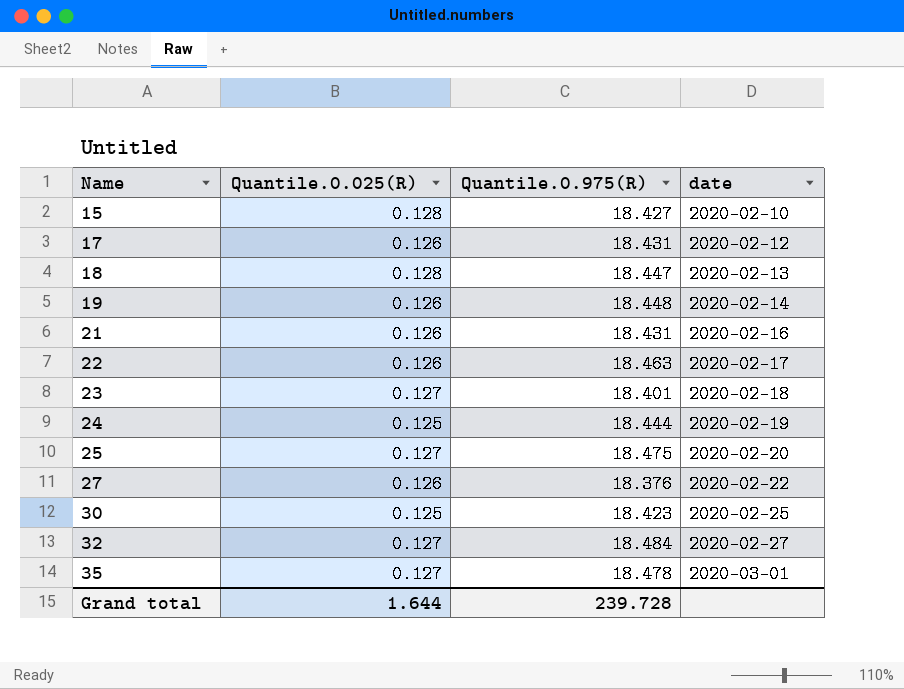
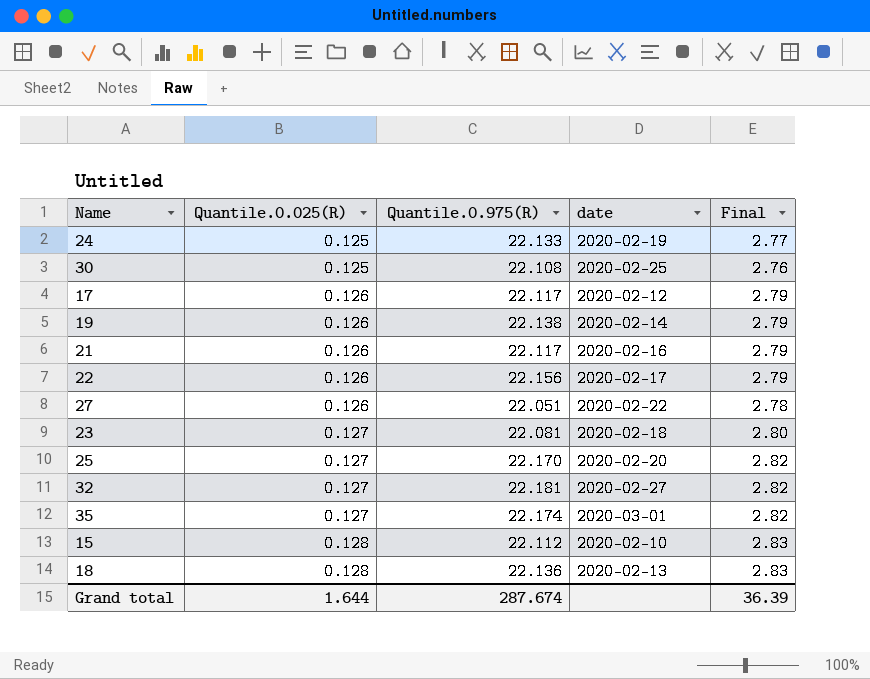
row order: Name ascending -> Quantile.0.025(R) ascending
column Final | formula: none -> [Quantile.0.025(R)] * [Quantile.0.975(R)]
24 | Quantile.0.975(R): 18.444 -> 22.133
30 | Quantile.0.975(R): 18.423 -> 22.108
17 | Quantile.0.975(R): 18.431 -> 22.117
19 | Quantile.0.975(R): 18.448 -> 22.138
21 | Quantile.0.975(R): 18.431 -> 22.117
22 | Quantile.0.975(R): 18.463 -> 22.156
27 | Quantile.0.975(R): 18.376 -> 22.051
23 | Quantile.0.975(R): 18.401 -> 22.081
25 | Quantile.0.975(R): 18.475 -> 22.170
32 | Quantile.0.975(R): 18.484 -> 22.181
35 | Quantile.0.975(R): 18.478 -> 22.174
15 | Quantile.0.975(R): 18.427 -> 22.112
18 | Quantile.0.975(R): 18.447 -> 22.136
Grand total | Quantile.0.975(R): 239.728 -> 287.674

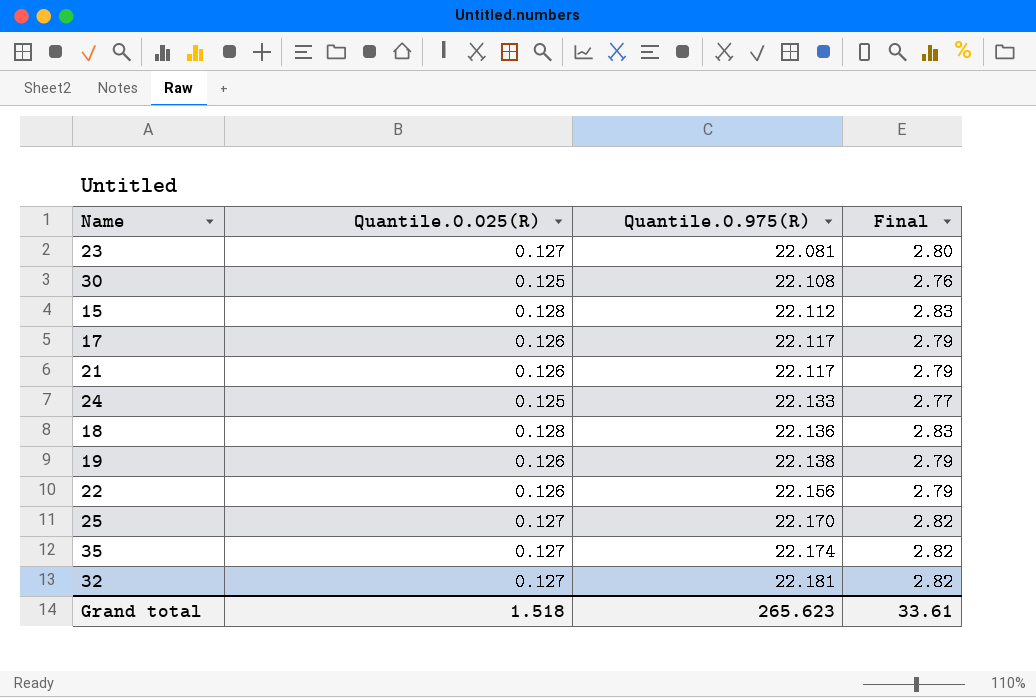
row order: Quantile.0.025(R) ascending -> Quantile.0.975(R) ascending
column date | position: 4 -> none
row 27: 0.126 | 22.051 | 2020-02-22 | 2.78 -> none
Grand total | Quantile.0.025(R): 1.644 -> 1.518
Grand total | Quantile.0.975(R): 287.674 -> 265.623
Grand total | Final: 36.39 -> 33.61

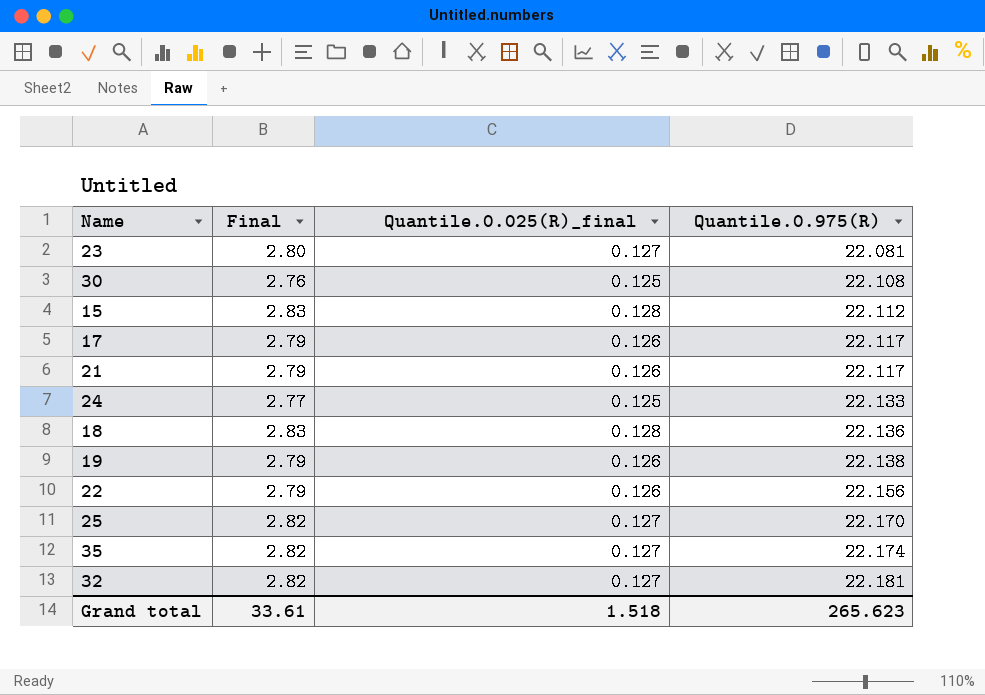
column Final | position: 4 -> 2
column name: Quantile.0.025(R) -> Quantile.0.025(R)_final

